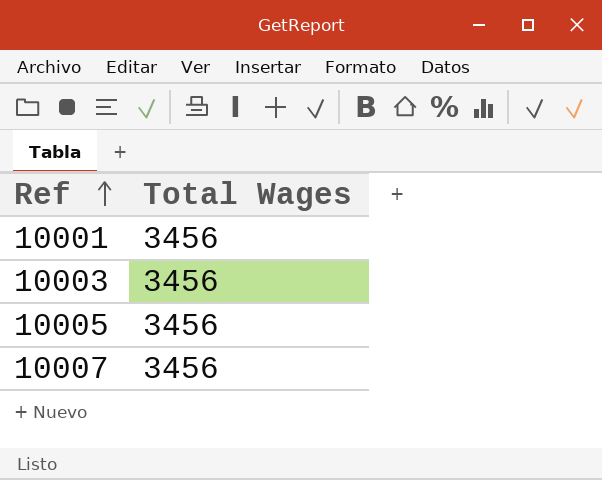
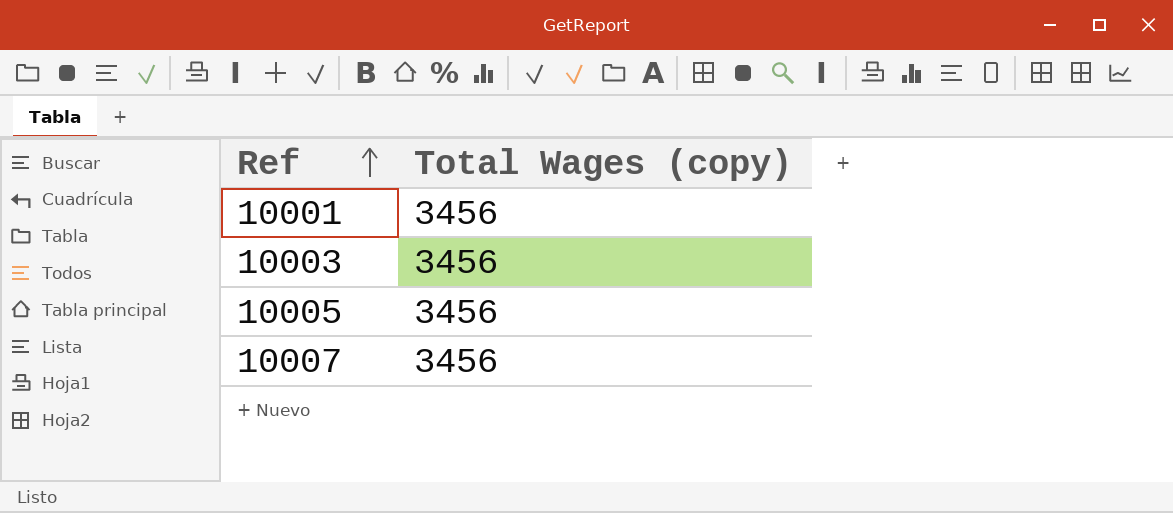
column name: Total Wages -> Total Wages (copy)

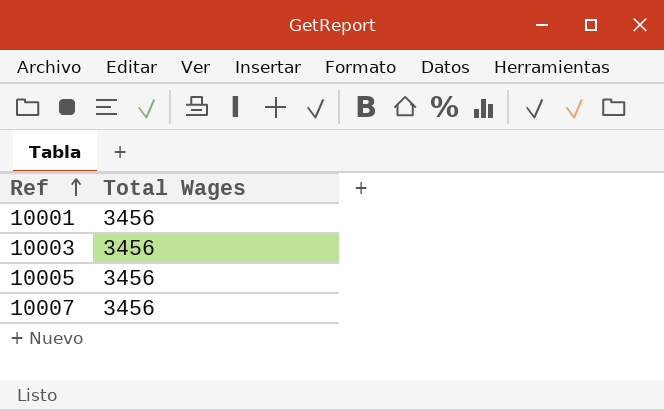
column name: Total Wages (copy) -> Total Wages

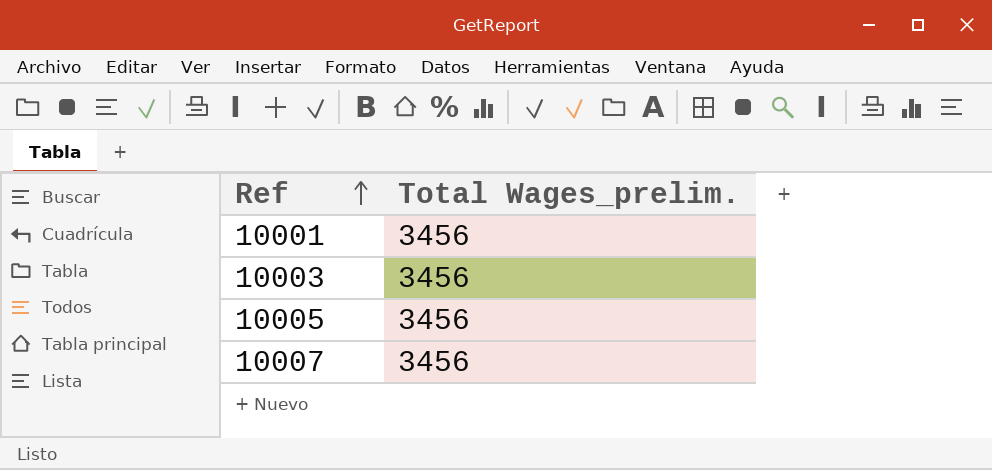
column name: Total Wages -> Total Wages_prelim.

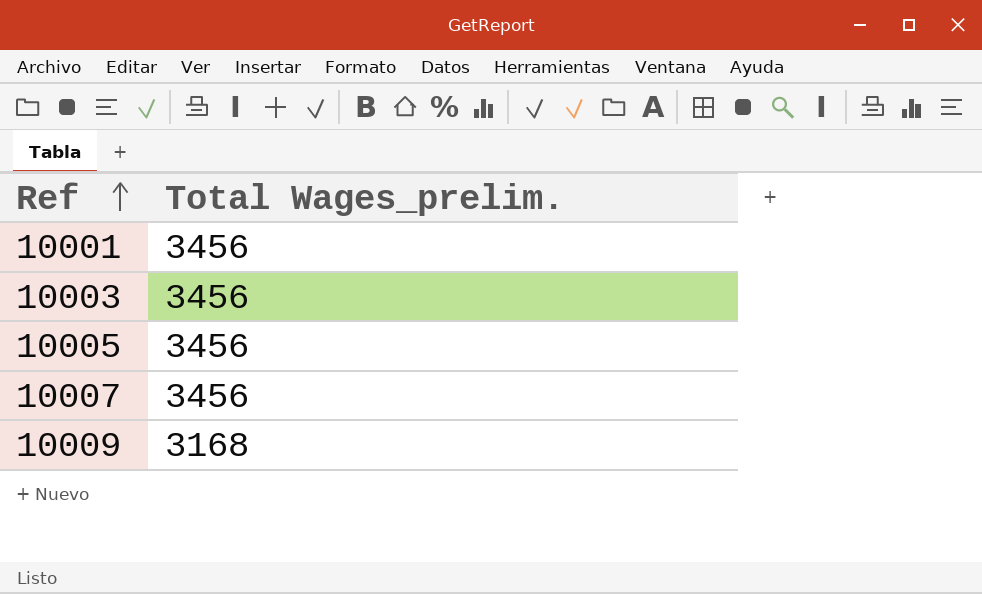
row 10009: none -> 3168

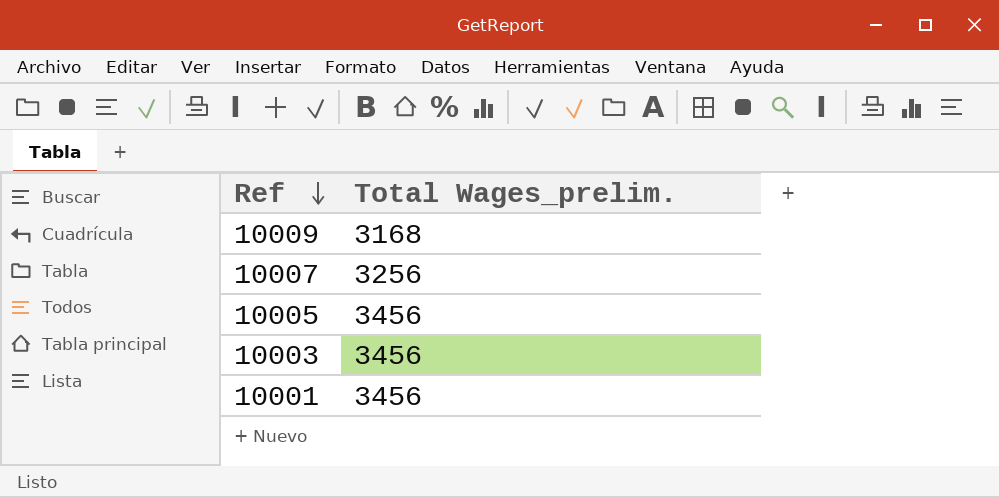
row order: Ref ascending -> Ref descending
10007 | Total Wages_prelim.: 3456 -> 3256

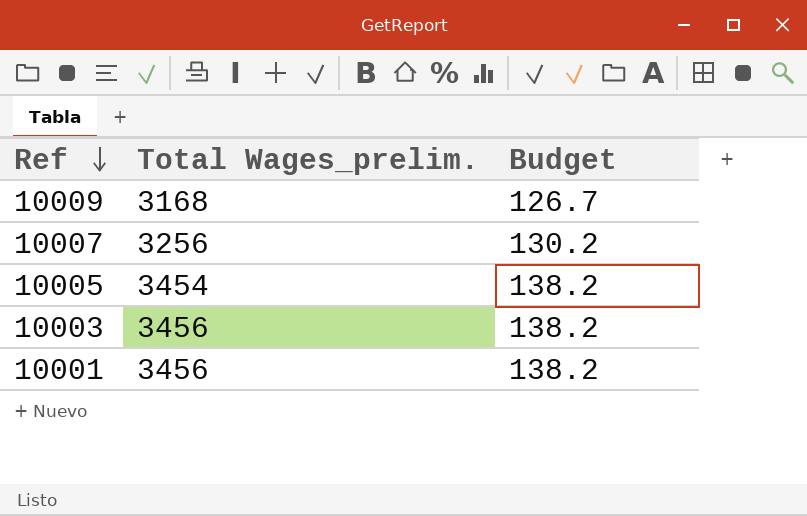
column Budget | formula: none -> [Total Wages_prelim.] * 0.04
10005 | Total Wages_prelim.: 3456 -> 3454

